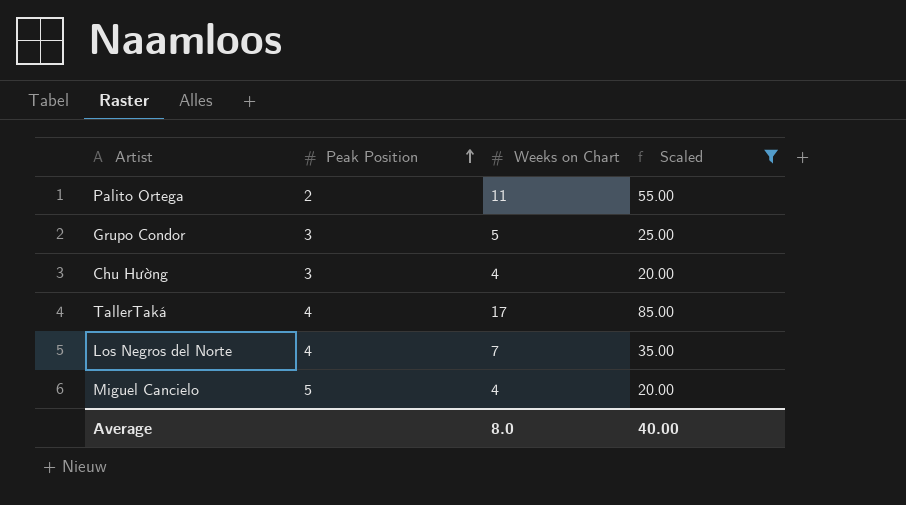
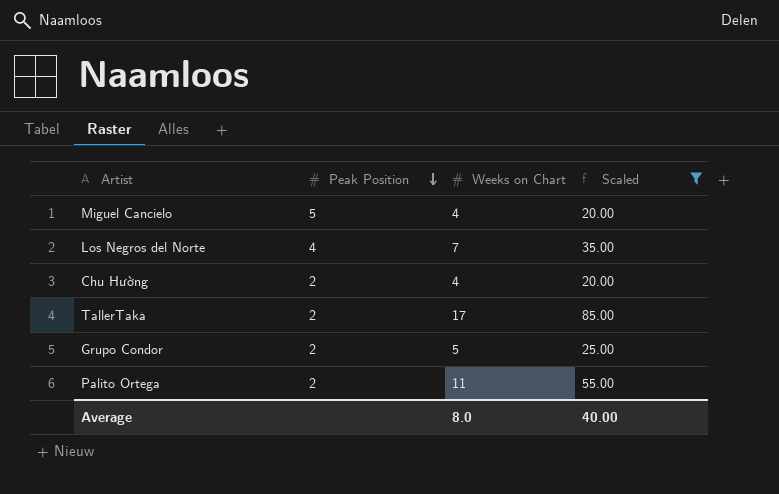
row order: Peak Position ascending -> Peak Position descending
Chu Hường | Peak Position: 3 -> 2
TallerTaká | Peak Position: 4 -> 2
Grupo Condor | Peak Position: 3 -> 2

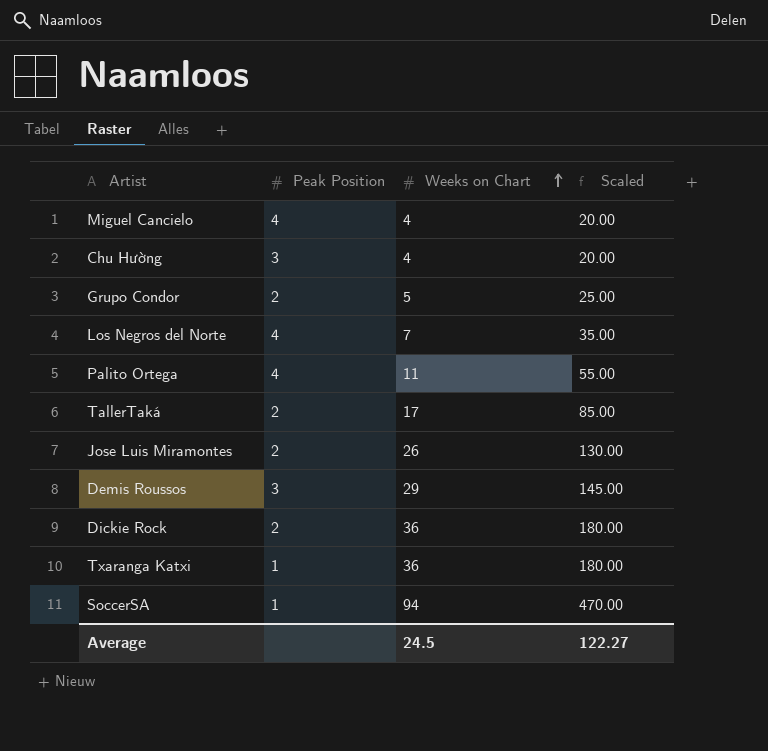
filter: Scaled <= 85.00 -> none
row order: Peak Position descending -> Weeks on Chart ascending
Miguel Cancielo | Peak Position: 5 -> 4
Chu Hường | Peak Position: 2 -> 3
Palito Ortega | Peak Position: 2 -> 4
Average | Weeks on Chart: 8.0 -> 24.5
Average | Scaled: 40.00 -> 122.27

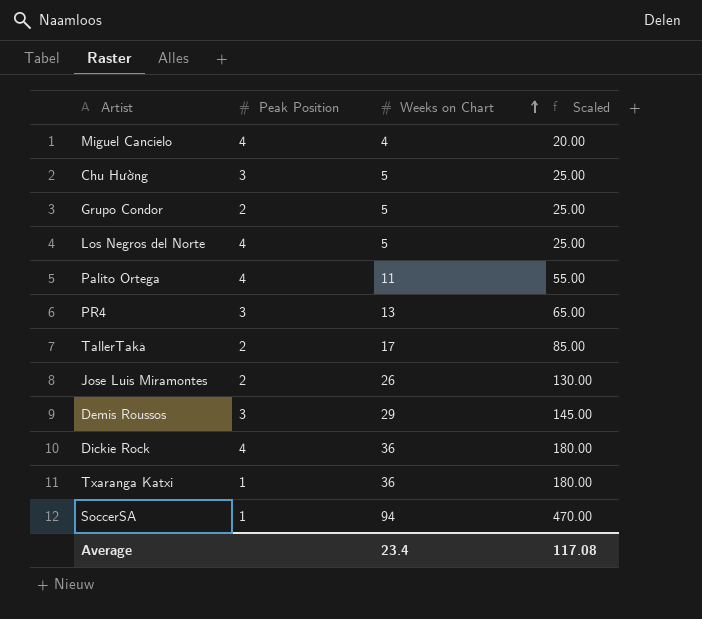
Chu Hường | Weeks on Chart: 4 -> 5
Chu Hường | Scaled: 20.00 -> 25.00
Los Negros del Norte | Weeks on Chart: 7 -> 5
Los Negros del Norte | Scaled: 35.00 -> 25.00
row PR4: none -> 3 | 13 | 65.00
Dickie Rock | Peak Position: 2 -> 4
Average | Weeks on Chart: 24.5 -> 23.4
Average | Scaled: 122.27 -> 117.08

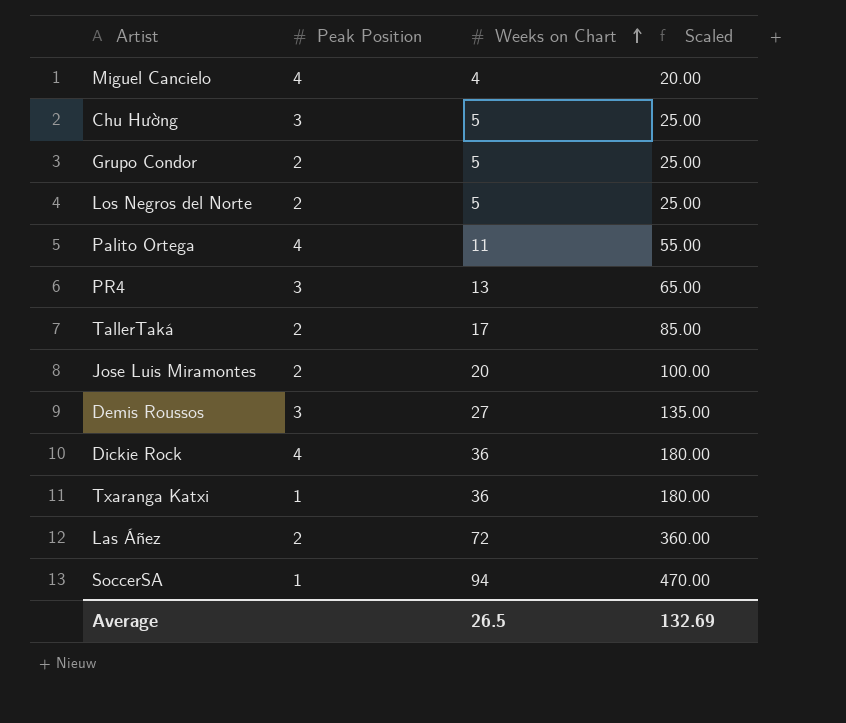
Los Negros del Norte | Peak Position: 4 -> 2
Jose Luis Miramontes | Weeks on Chart: 26 -> 20
Jose Luis Miramontes | Scaled: 130.00 -> 100.00
Demis Roussos | Weeks on Chart: 29 -> 27
Demis Roussos | Scaled: 145.00 -> 135.00
row Las Áñez: none -> 2 | 72 | 360.00
Average | Weeks on Chart: 23.4 -> 26.5
Average | Scaled: 117.08 -> 132.69

